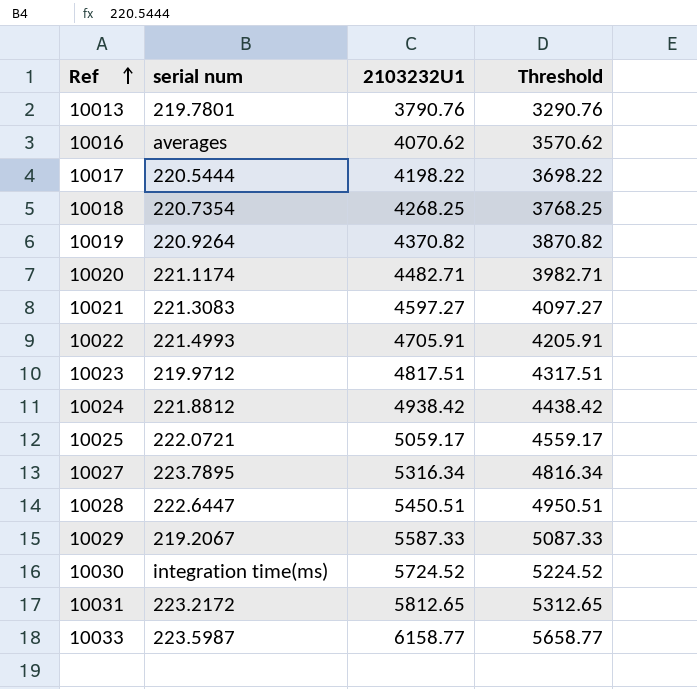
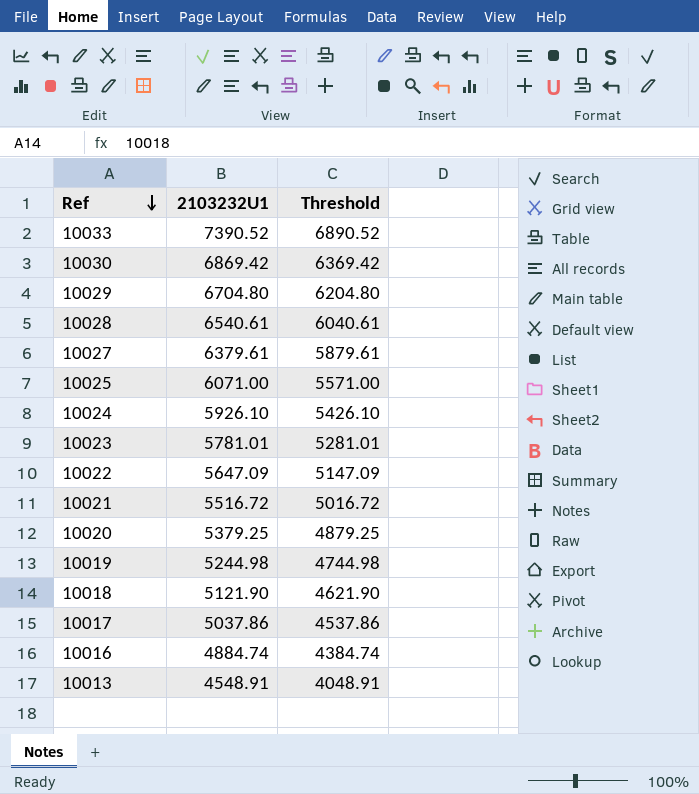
row order: Ref ascending -> Ref descending
column serial num | position: 2 -> none
row 10031: 223.2172 | 5812.65 | 5312.65 -> none
10033 | 2103232U1: 6158.77 -> 7390.52
10033 | Threshold: 5658.77 -> 6890.52
10030 | 2103232U1: 5724.52 -> 6869.42
10030 | Threshold: 5224.52 -> 6369.42
10029 | 2103232U1: 5587.33 -> 6704.80
10029 | Threshold: 5087.33 -> 6204.80
10028 | 2103232U1: 5450.51 -> 6540.61
10028 | Threshold: 4950.51 -> 6040.61
10027 | 2103232U1: 5316.34 -> 6379.61
10027 | Threshold: 4816.34 -> 5879.61
10025 | 2103232U1: 5059.17 -> 6071.00
10025 | Threshold: 4559.17 -> 5571.00
10024 | 2103232U1: 4938.42 -> 5926.10
10024 | Threshold: 4438.42 -> 5426.10
10023 | 2103232U1: 4817.51 -> 5781.01
10023 | Threshold: 4317.51 -> 5281.01
10022 | 2103232U1: 4705.91 -> 5647.09
10022 | Threshold: 4205.91 -> 5147.09
10021 | 2103232U1: 4597.27 -> 5516.72
10021 | Threshold: 4097.27 -> 5016.72
10020 | 2103232U1: 4482.71 -> 5379.25
10020 | Threshold: 3982.71 -> 4879.25
10019 | 2103232U1: 4370.82 -> 5244.98
10019 | Threshold: 3870.82 -> 4744.98
10018 | 2103232U1: 4268.25 -> 5121.90
10018 | Threshold: 3768.25 -> 4621.90
10017 | 2103232U1: 4198.22 -> 5037.86
10017 | Threshold: 3698.22 -> 4537.86
10016 | 2103232U1: 4070.62 -> 4884.74
10016 | Threshold: 3570.62 -> 4384.74
10013 | 2103232U1: 3790.76 -> 4548.91
10013 | Threshold: 3290.76 -> 4048.91

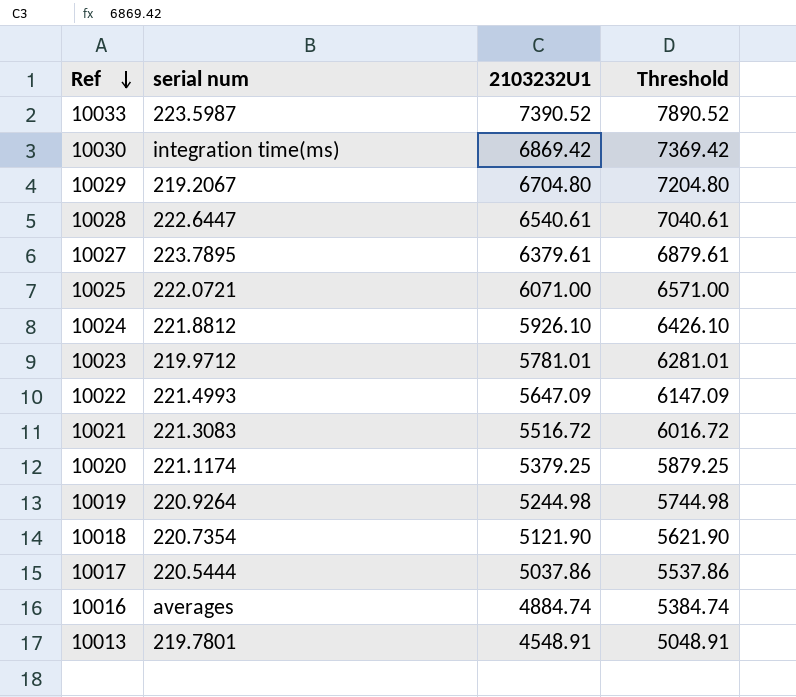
column serial num | position: none -> 2
column Threshold | formula: [2103232U1] - 500 -> [2103232U1] + 500

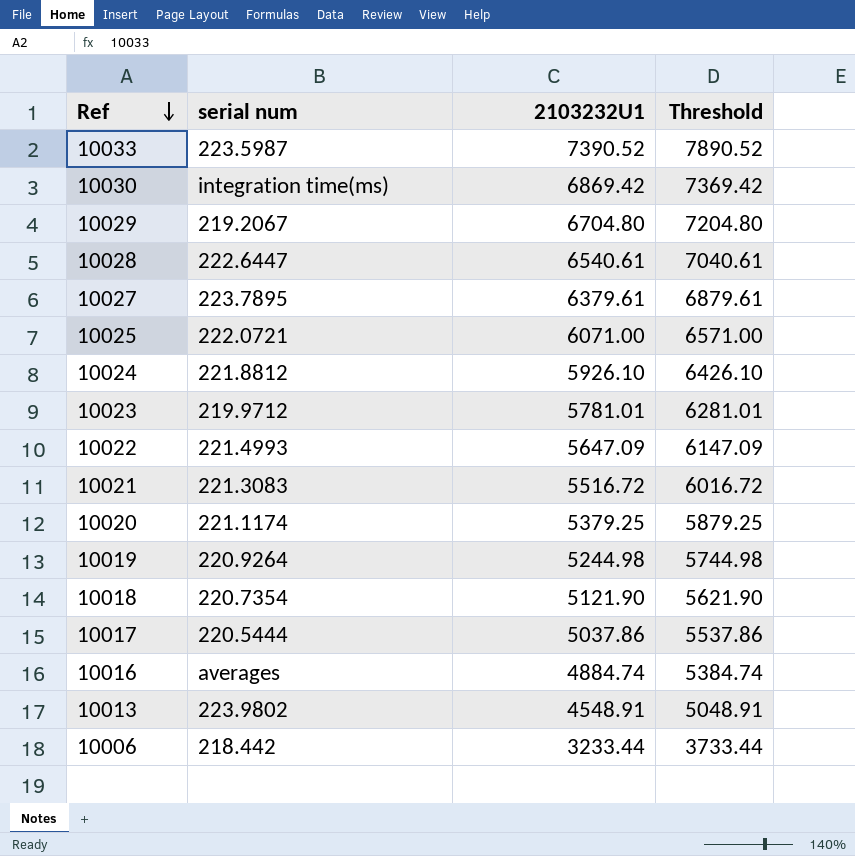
10013 | serial num: 219.7801 -> 223.9802
row 10006: none -> 218.442 | 3233.44 | 3733.44

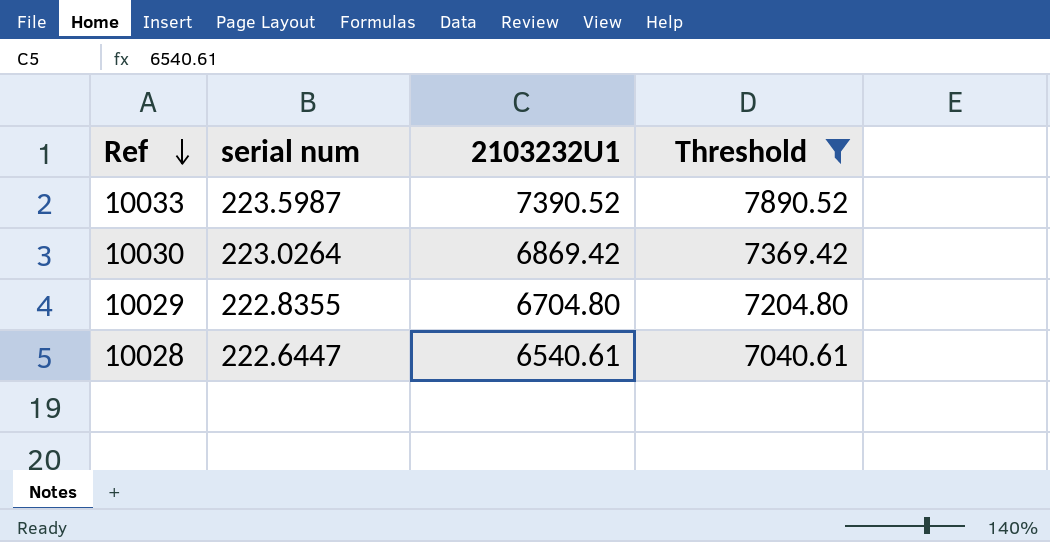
filter: none -> Threshold >= 7040.61
10030 | serial num: integration time(ms) -> 223.0264
10029 | serial num: 219.2067 -> 222.8355

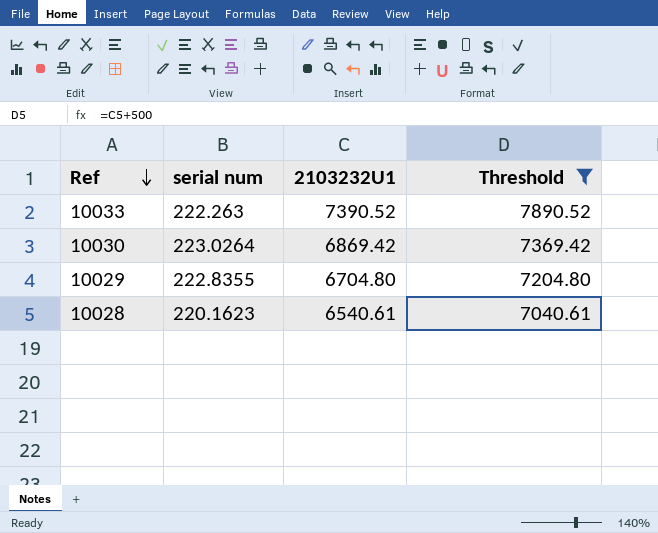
10033 | serial num: 223.5987 -> 222.263
10028 | serial num: 222.6447 -> 220.1623

